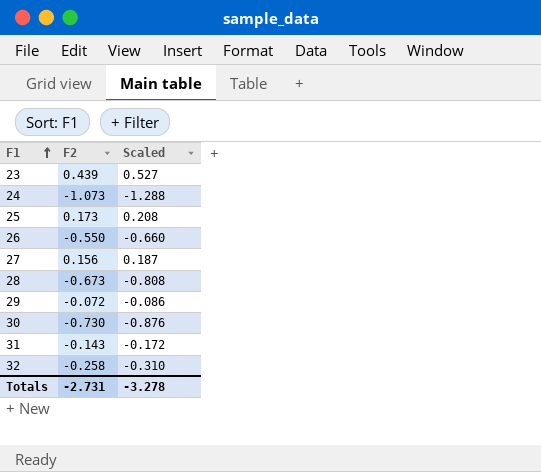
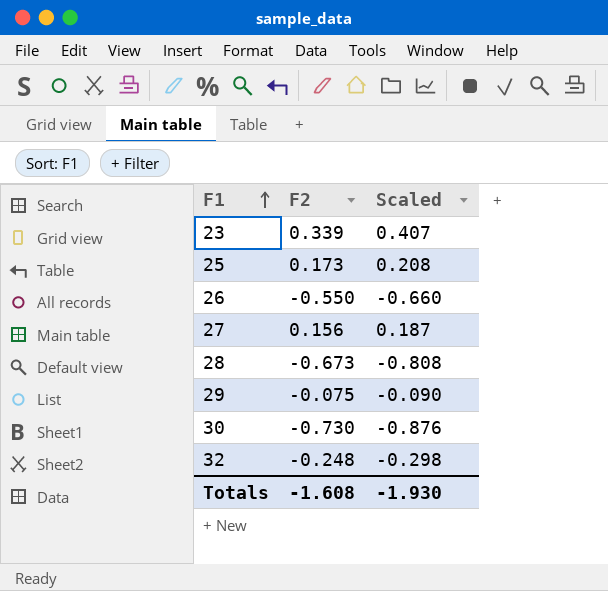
row 24: -1.073 | -1.288 -> none
row 31: -0.143 | -0.172 -> none
23 | F2: 0.439 -> 0.339
23 | Scaled: 0.527 -> 0.407
29 | F2: -0.072 -> -0.075
29 | Scaled: -0.086 -> -0.090
32 | F2: -0.258 -> -0.248
32 | Scaled: -0.310 -> -0.298
Totals | F2: -2.731 -> -1.608
Totals | Scaled: -3.278 -> -1.930

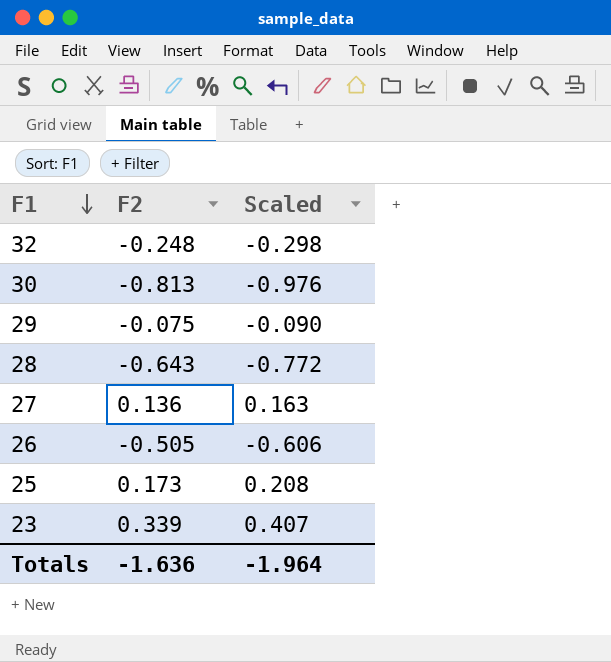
row order: F1 ascending -> F1 descending
30 | F2: -0.730 -> -0.813
30 | Scaled: -0.876 -> -0.976
28 | F2: -0.673 -> -0.643
28 | Scaled: -0.808 -> -0.772
27 | F2: 0.156 -> 0.136
27 | Scaled: 0.187 -> 0.163
26 | F2: -0.550 -> -0.505
26 | Scaled: -0.660 -> -0.606
Totals | F2: -1.608 -> -1.636
Totals | Scaled: -1.930 -> -1.964

